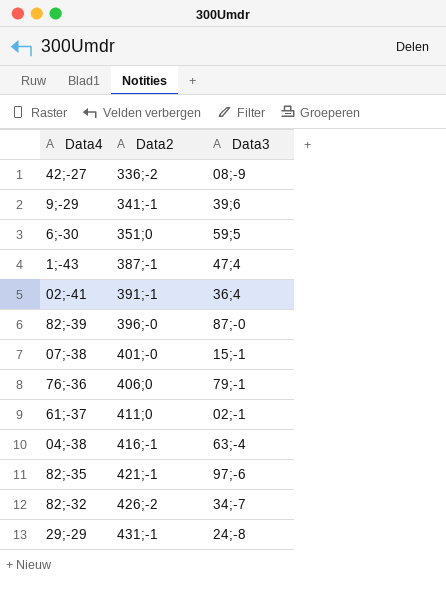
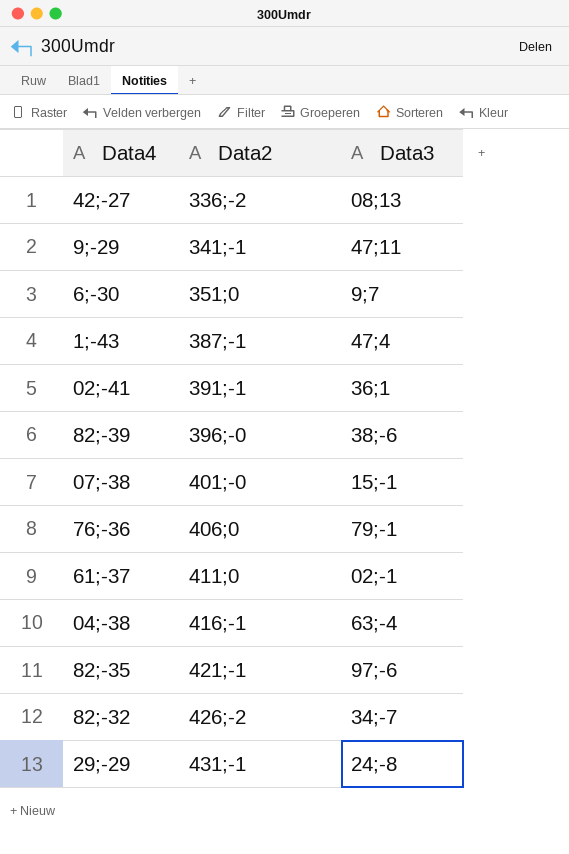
42;-27 | Data3: 08;-9 -> 08;13
9;-29 | Data3: 39;6 -> 47;11
6;-30 | Data3: 59;5 -> 9;7
02;-41 | Data3: 36;4 -> 36;1
82;-39 | Data3: 87;-0 -> 38;-6

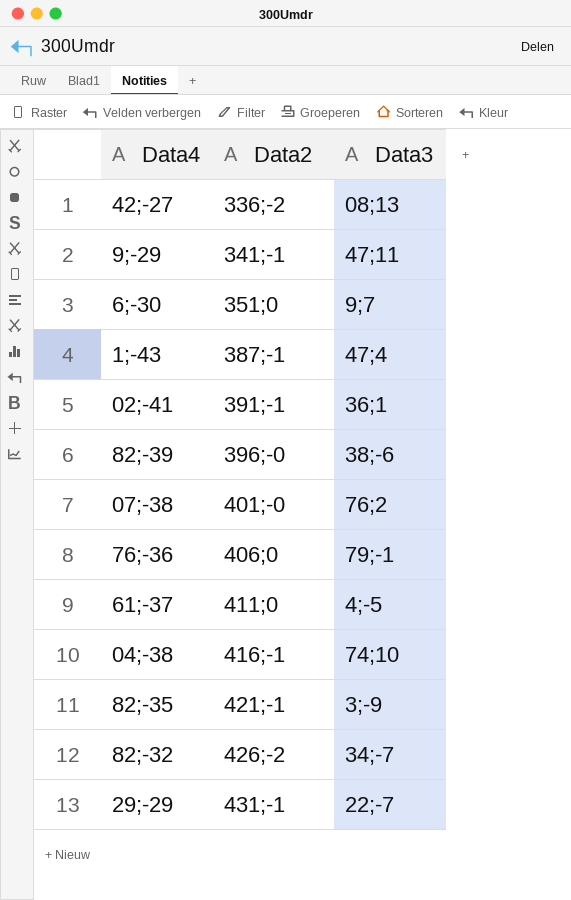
07;-38 | Data3: 15;-1 -> 76;2
61;-37 | Data3: 02;-1 -> 4;-5
04;-38 | Data3: 63;-4 -> 74;10
82;-35 | Data3: 97;-6 -> 3;-9
29;-29 | Data3: 24;-8 -> 22;-7

